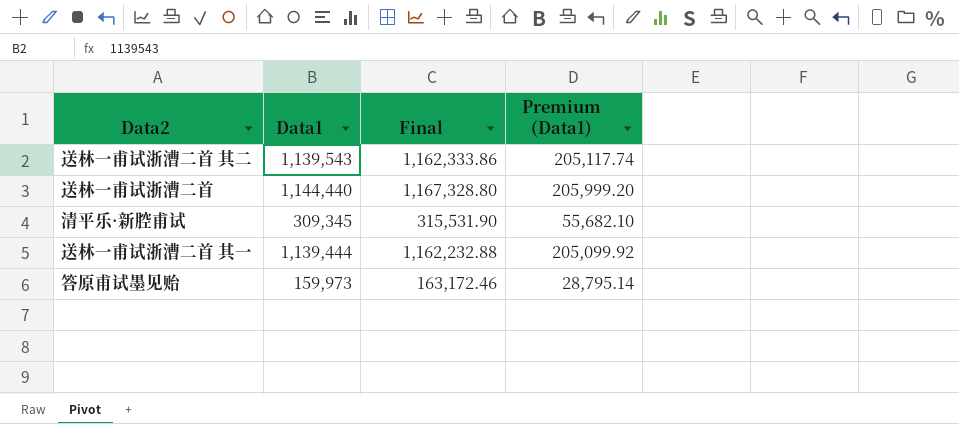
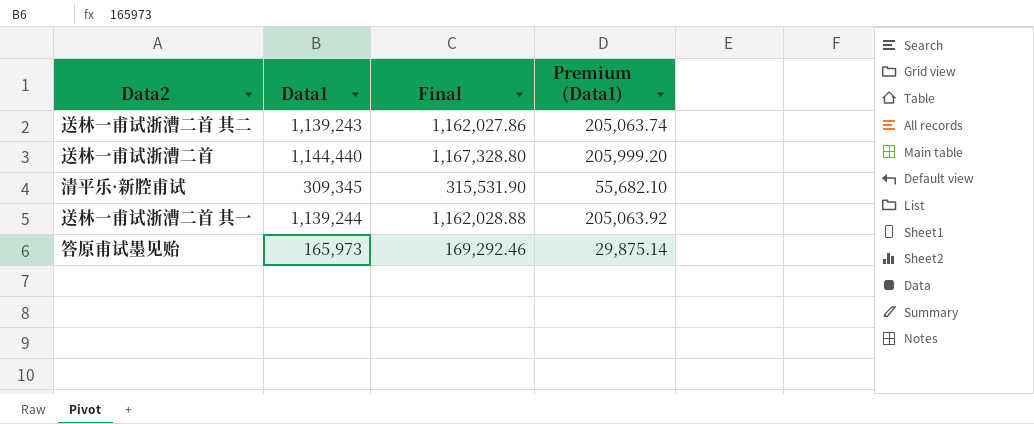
送林一甫试浙漕二首 其二 | Data1: 1,139,543 -> 1,139,243
送林一甫试浙漕二首 其二 | Final: 1,162,333.86 -> 1,162,027.86
送林一甫试浙漕二首 其二 | Premium (Data1): 205,117.74 -> 205,063.74
送林一甫试浙漕二首 其一 | Data1: 1,139,444 -> 1,139,244
送林一甫试浙漕二首 其一 | Final: 1,162,232.88 -> 1,162,028.88
送林一甫试浙漕二首 其一 | Premium (Data1): 205,099.92 -> 205,063.92
答原甫试墨见贻 | Data1: 159,973 -> 165,973
答原甫试墨见贻 | Final: 163,172.46 -> 169,292.46
答原甫试墨见贻 | Premium (Data1): 28,795.14 -> 29,875.14

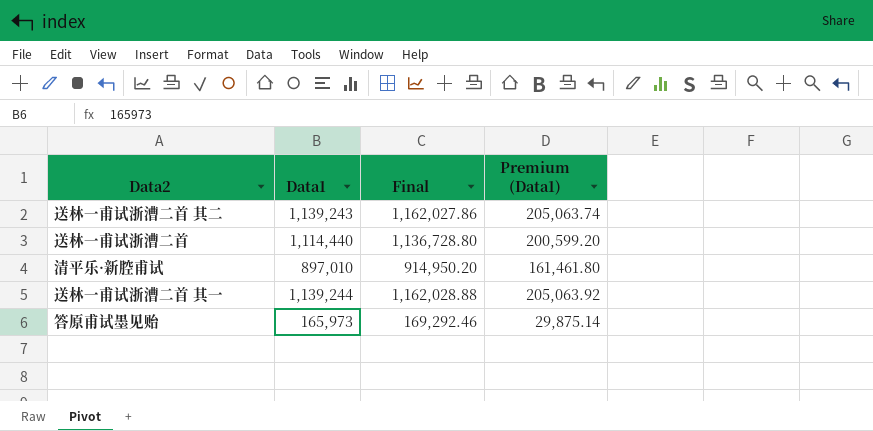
送林一甫试浙漕二首 | Data1: 1,144,440 -> 1,114,440
送林一甫试浙漕二首 | Final: 1,167,328.80 -> 1,136,728.80
送林一甫试浙漕二首 | Premium (Data1): 205,999.20 -> 200,599.20
清平乐·新腔甫试 | Data1: 309,345 -> 897,010
清平乐·新腔甫试 | Final: 315,531.90 -> 914,950.20
清平乐·新腔甫试 | Premium (Data1): 55,682.10 -> 161,461.80

